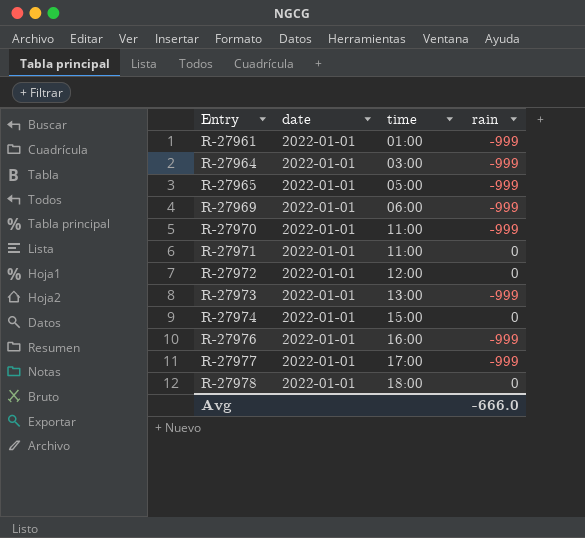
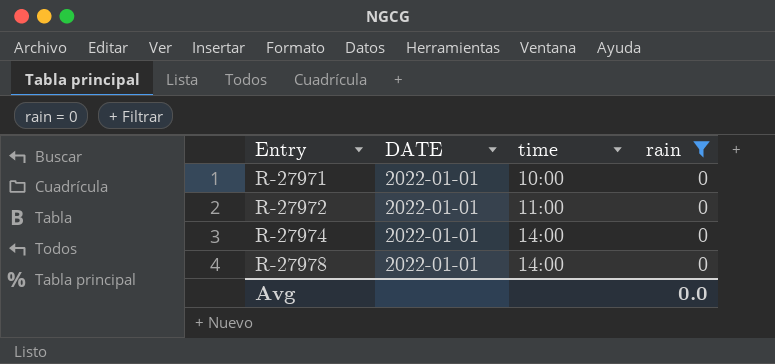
filter: none -> rain = 0
column name: date -> DATE
R-27971 | time: 11:00 -> 10:00
R-27972 | time: 12:00 -> 11:00
R-27974 | time: 15:00 -> 14:00
R-27978 | time: 18:00 -> 14:00
Avg | rain: -666.0 -> 0.0

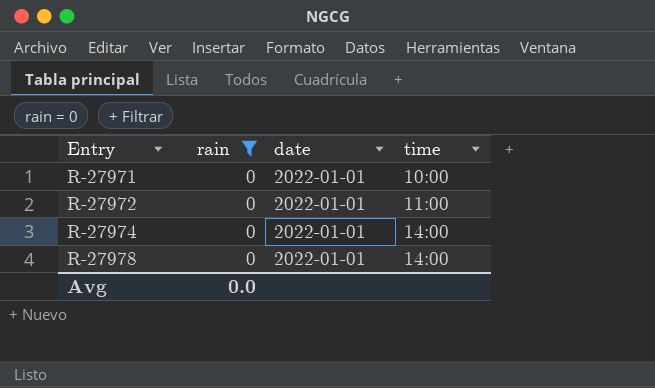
column rain | position: 4 -> 2
column name: DATE -> date

